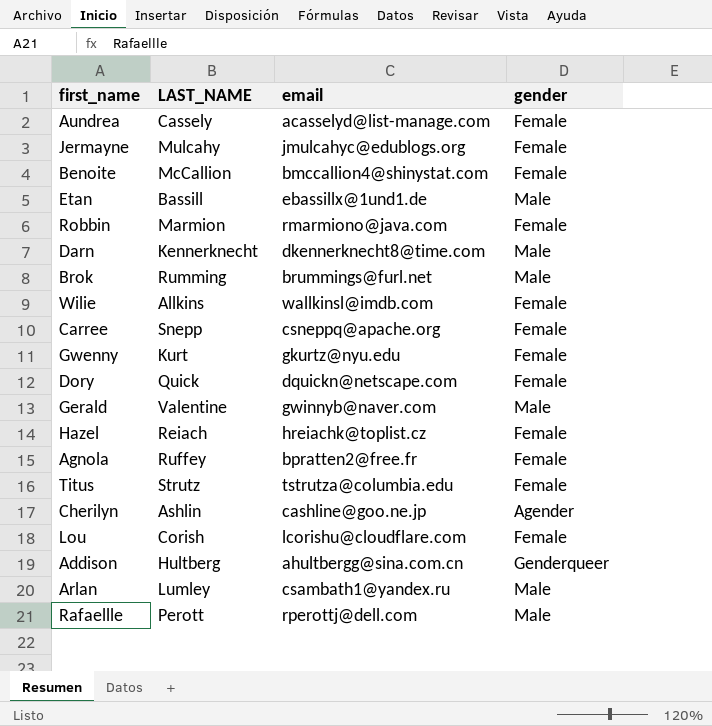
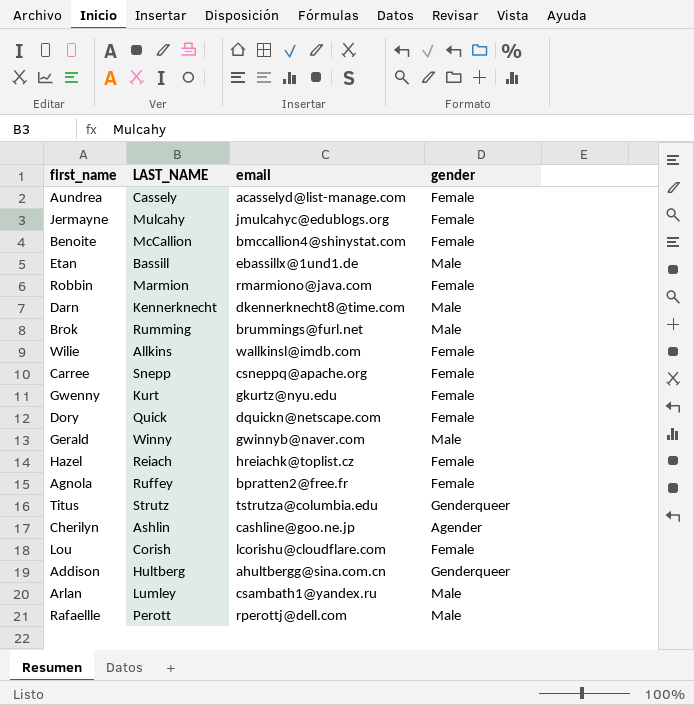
Gerald | LAST_NAME: Valentine -> Winny
Titus | gender: Female -> Genderqueer

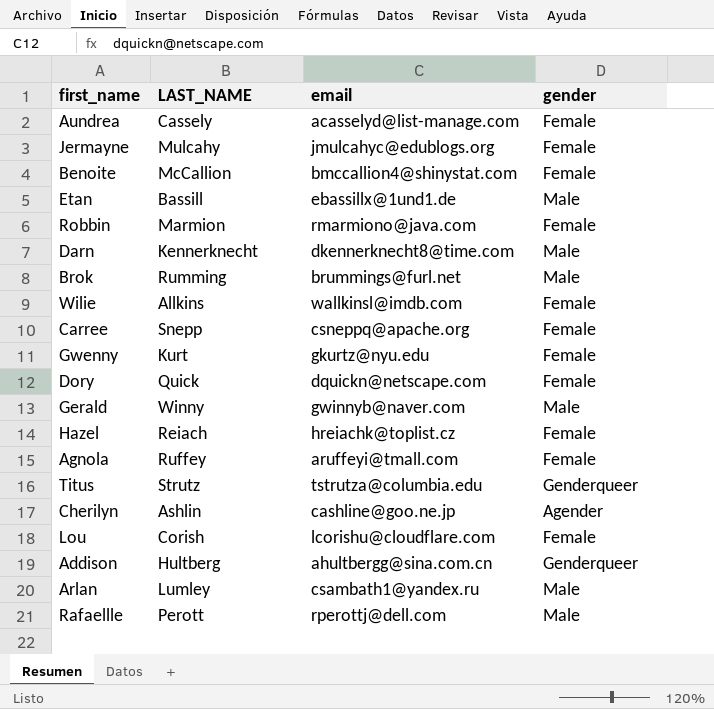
Agnola | email: bpratten2@free.fr -> aruffeyi@tmall.com

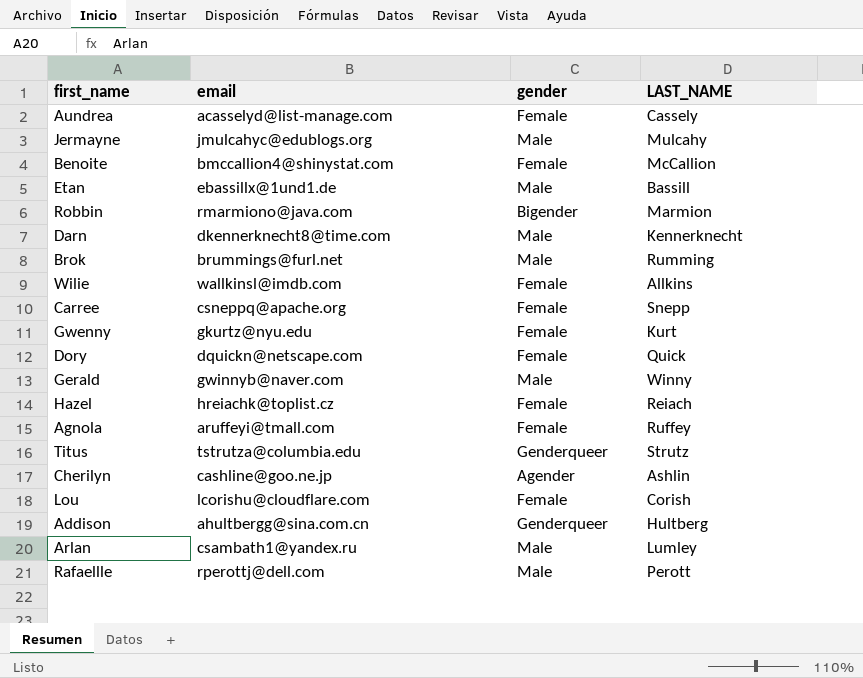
column LAST_NAME | position: 2 -> 4
Jermayne | gender: Female -> Male
Robbin | gender: Female -> Bigender

